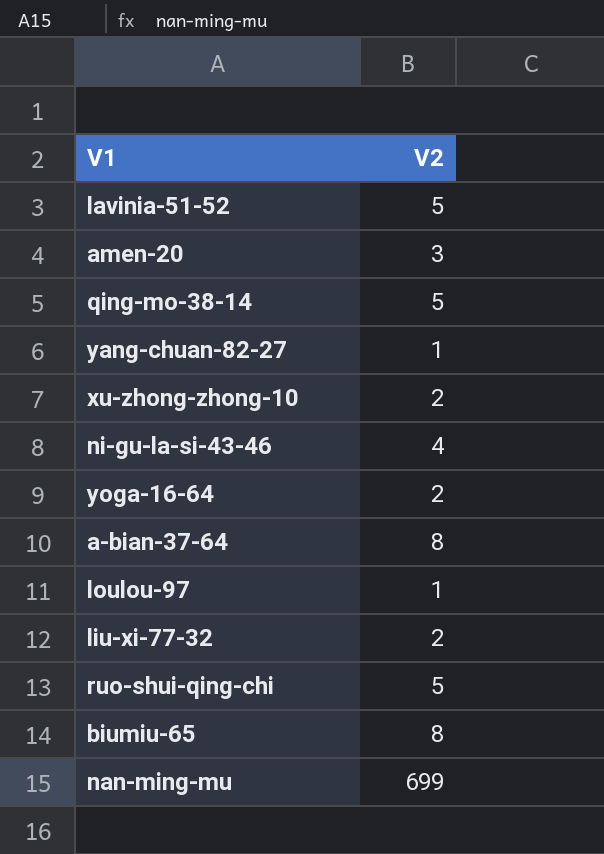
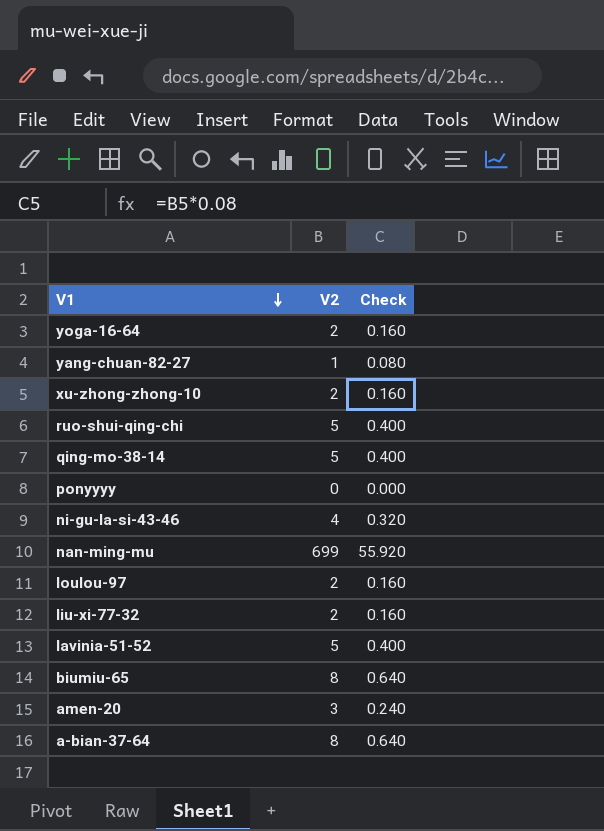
row order: none -> V1 descending
column Check | formula: none -> [V2] * 0.08
row ponyyyy: none -> 0 | 0.000
loulou-97 | V2: 1 -> 2

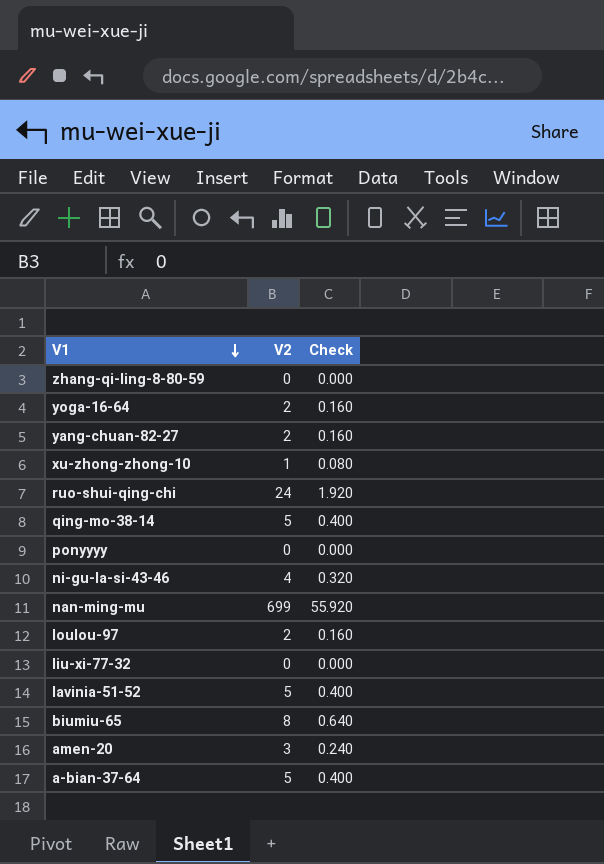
row zhang-qi-ling-8-80-59: none -> 0 | 0.000
yang-chuan-82-27 | V2: 1 -> 2
yang-chuan-82-27 | Check: 0.080 -> 0.160
xu-zhong-zhong-10 | V2: 2 -> 1
xu-zhong-zhong-10 | Check: 0.160 -> 0.080
ruo-shui-qing-chi | V2: 5 -> 24
ruo-shui-qing-chi | Check: 0.400 -> 1.920
liu-xi-77-32 | V2: 2 -> 0
liu-xi-77-32 | Check: 0.160 -> 0.000
a-bian-37-64 | V2: 8 -> 5
a-bian-37-64 | Check: 0.640 -> 0.400

